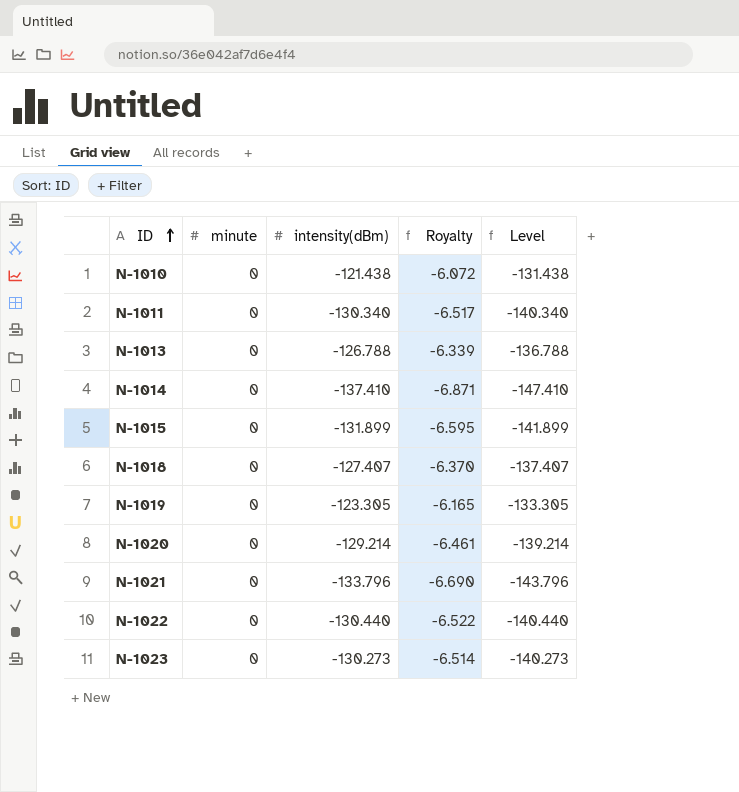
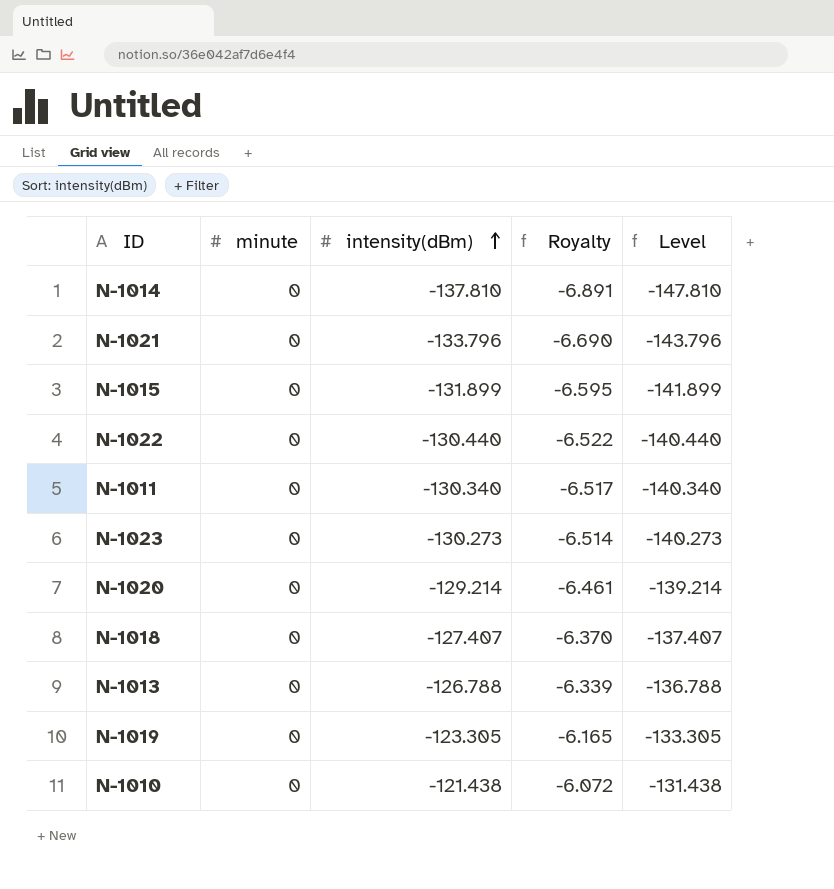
row order: ID ascending -> intensity(dBm) ascending
N-1014 | intensity(dBm): -137.410 -> -137.810
N-1014 | Royalty: -6.871 -> -6.891
N-1014 | Level: -147.410 -> -147.810

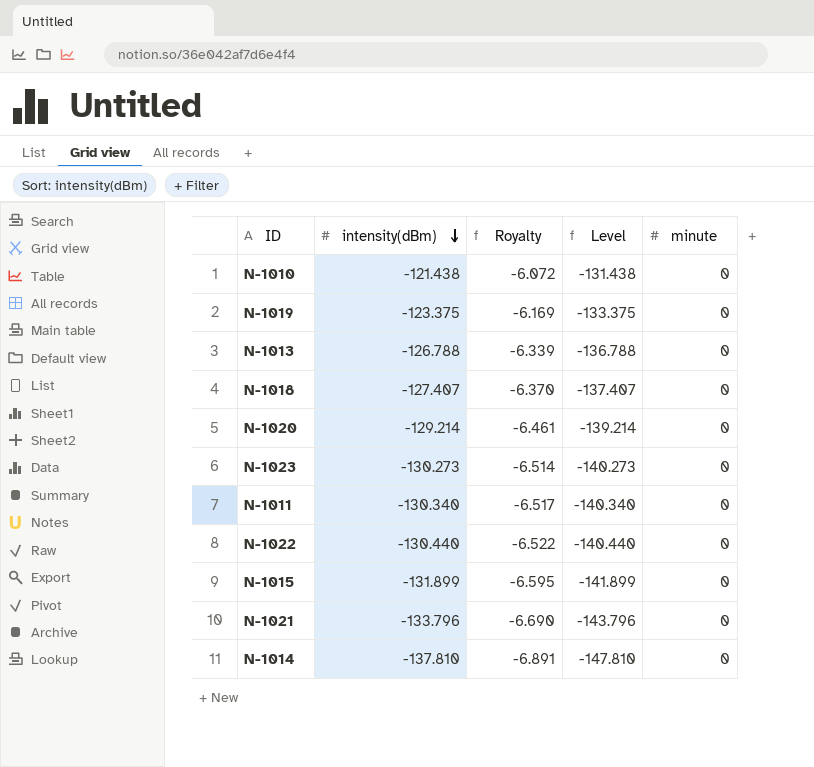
row order: intensity(dBm) ascending -> intensity(dBm) descending
column minute | position: 2 -> 5
N-1019 | intensity(dBm): -123.305 -> -123.375
N-1019 | Royalty: -6.165 -> -6.169
N-1019 | Level: -133.305 -> -133.375

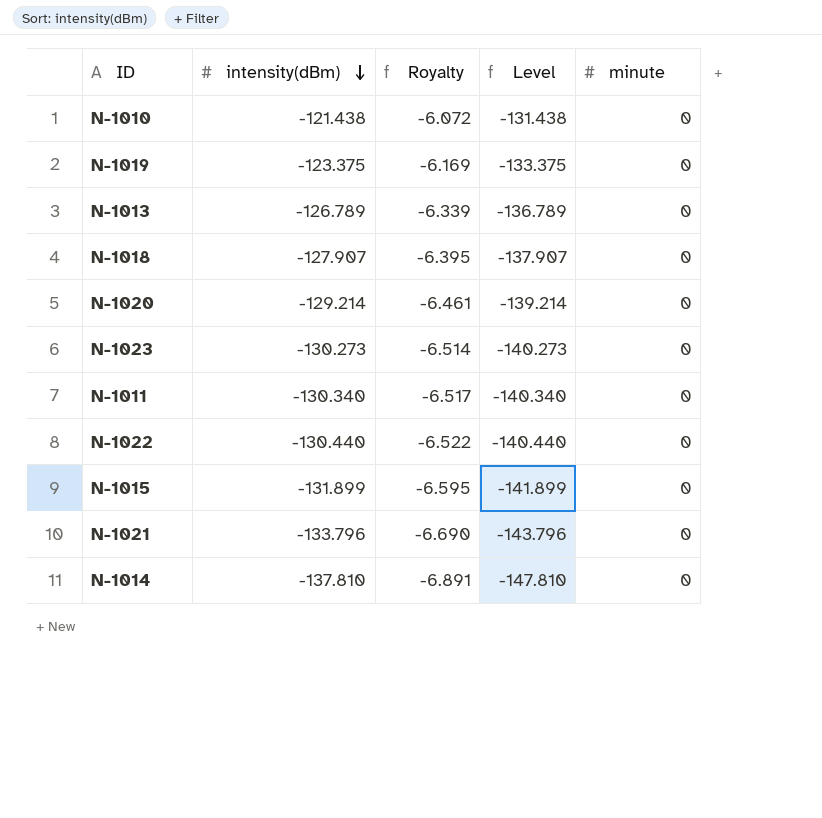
N-1013 | intensity(dBm): -126.788 -> -126.789
N-1013 | Level: -136.788 -> -136.789
N-1018 | intensity(dBm): -127.407 -> -127.907
N-1018 | Royalty: -6.370 -> -6.395
N-1018 | Level: -137.407 -> -137.907

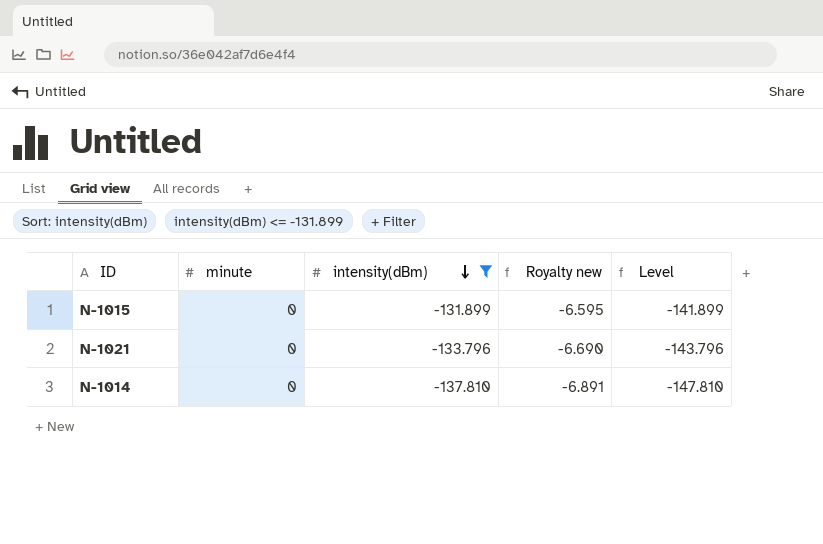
filter: none -> intensity(dBm) <= -131.899
column minute | position: 5 -> 2
column name: Royalty -> Royalty new

